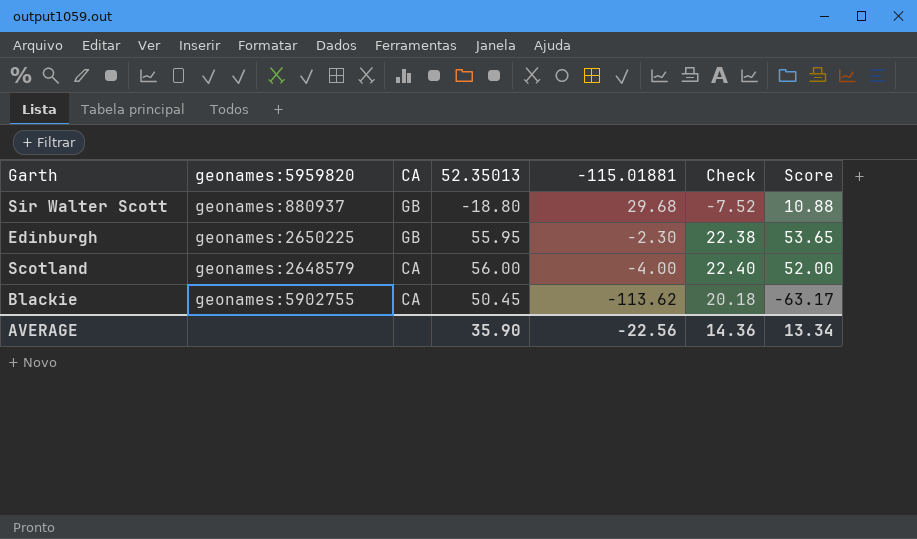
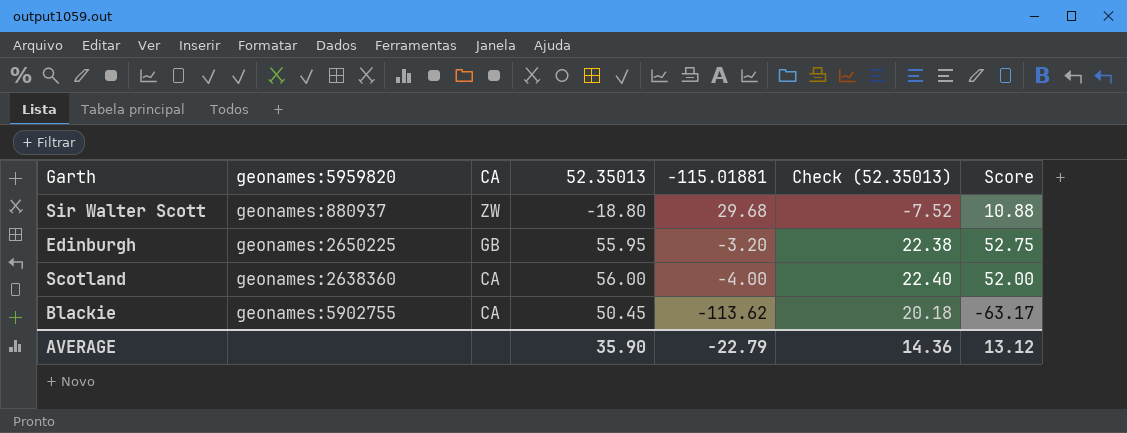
column name: Check -> Check (52.35013)
Sir Walter Scott | CA: GB -> ZW
Edinburgh | -115.01881: -2.30 -> -3.20
Edinburgh | Score: 53.65 -> 52.75
Scotland | geonames:5959820: geonames:2648579 -> geonames:2638360
AVERAGE | -115.01881: -22.56 -> -22.79
AVERAGE | Score: 13.34 -> 13.12

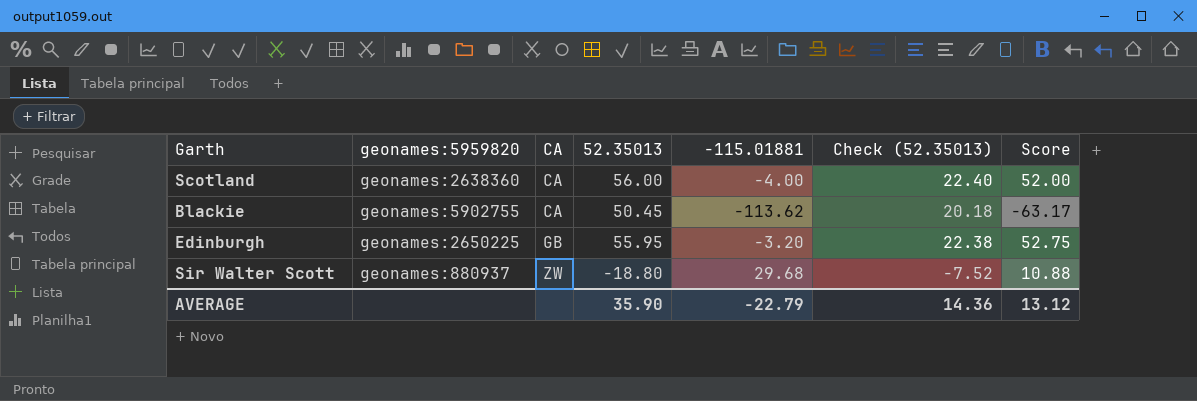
row order: CA descending -> CA ascending

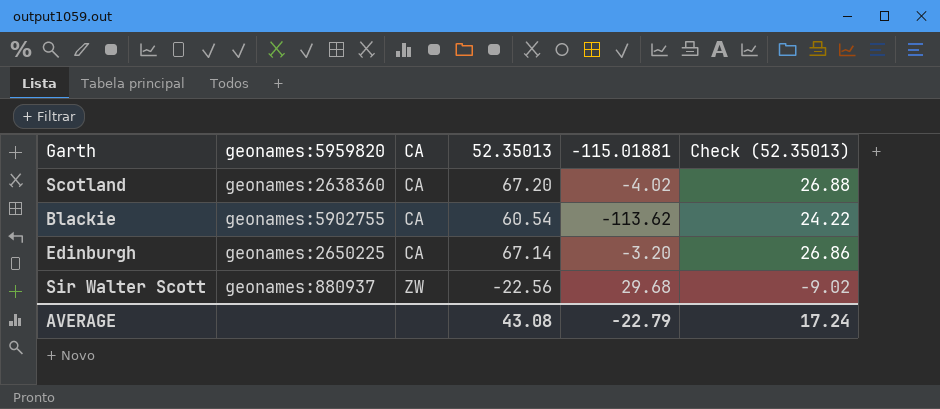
column Score | formula: [52.35013] + [-115.01881] -> none
Scotland | 52.35013: 56.00 -> 67.20
Scotland | -115.01881: -4.00 -> -4.02
Scotland | Check (52.35013): 22.40 -> 26.88
Blackie | 52.35013: 50.45 -> 60.54
Blackie | Check (52.35013): 20.18 -> 24.22
Edinburgh | CA: GB -> CA
Edinburgh | 52.35013: 55.95 -> 67.14
Edinburgh | Check (52.35013): 22.38 -> 26.86
Sir Walter Scott | 52.35013: -18.80 -> -22.56
Sir Walter Scott | Check (52.35013): -7.52 -> -9.02
AVERAGE | 52.35013: 35.90 -> 43.08
AVERAGE | Check (52.35013): 14.36 -> 17.24

